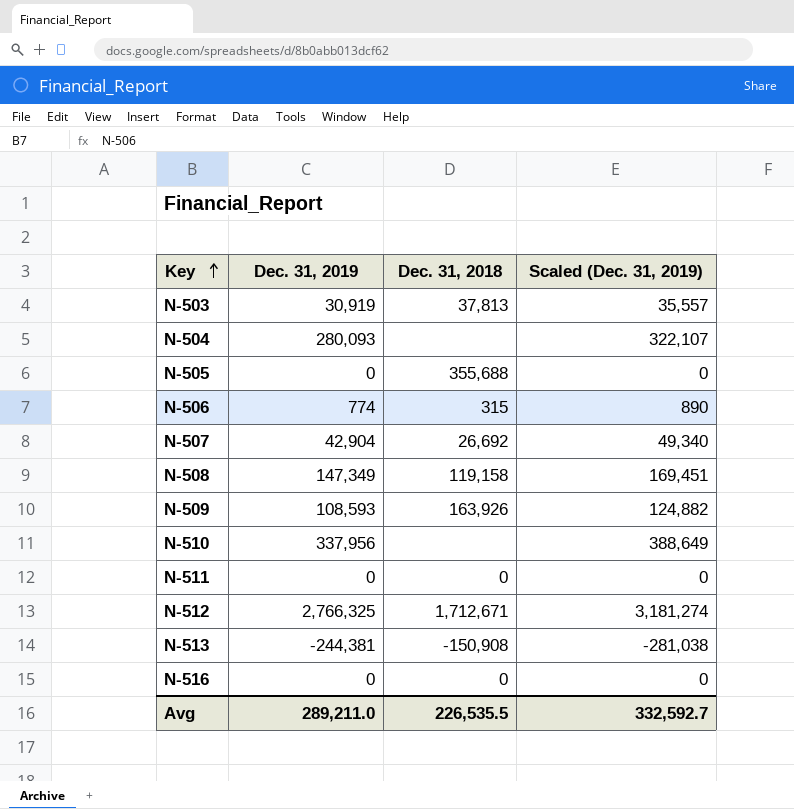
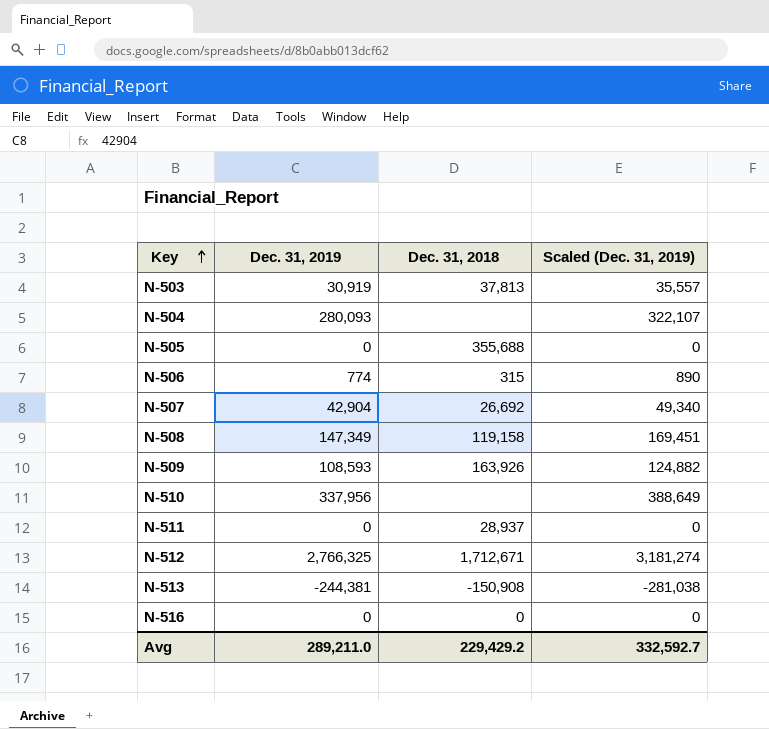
N-511 | Dec. 31, 2018: 0 -> 28,937
Avg | Dec. 31, 2018: 226,535.5 -> 229,429.2

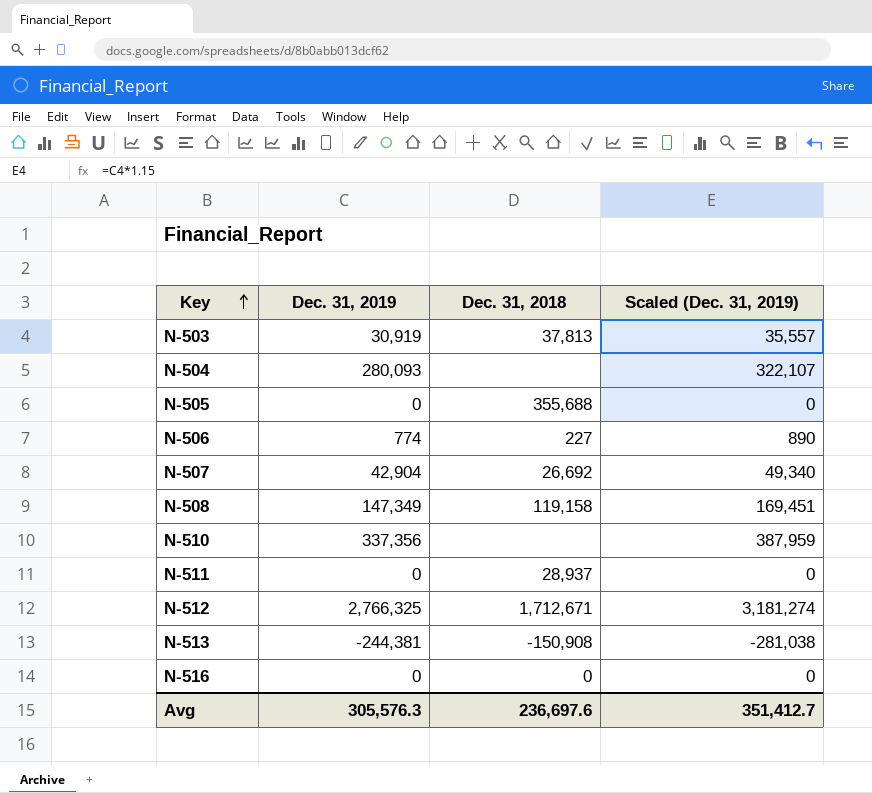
row N-509: 108,593 | 163,926 | 124,882 -> none
N-506 | Dec. 31, 2018: 315 -> 227
N-510 | Dec. 31, 2019: 337,956 -> 337,356
N-510 | Scaled (Dec. 31, 2019): 388,649 -> 387,959
Avg | Dec. 31, 2019: 289,211.0 -> 305,576.3
Avg | Dec. 31, 2018: 229,429.2 -> 236,697.6
Avg | Scaled (Dec. 31, 2019): 332,592.7 -> 351,412.7

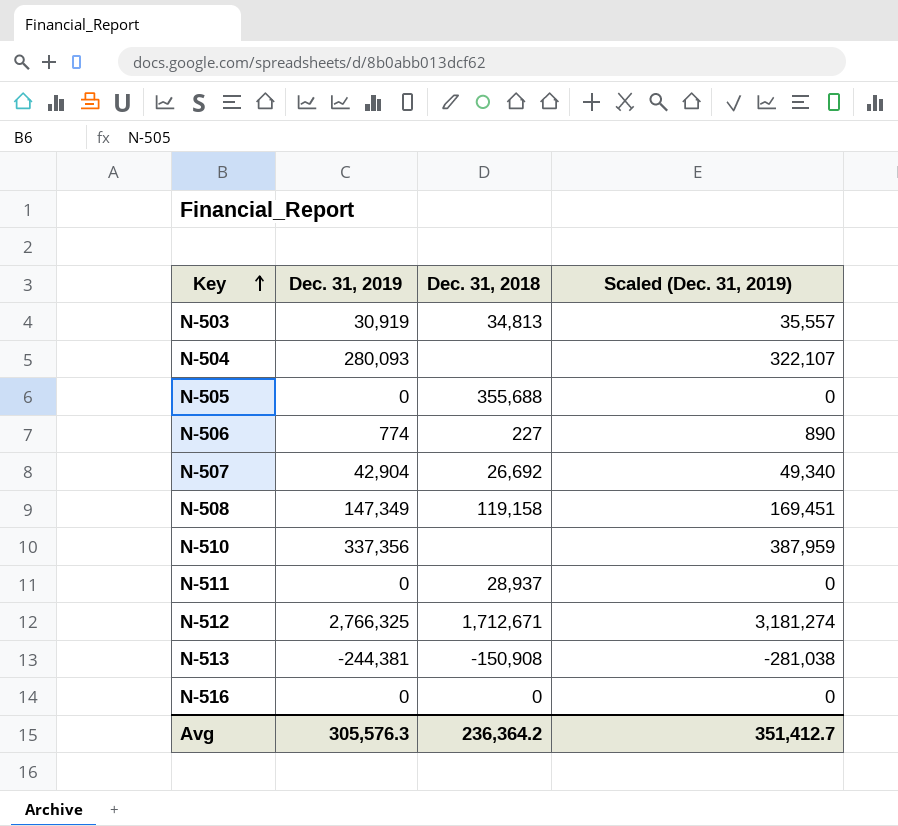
N-503 | Dec. 31, 2018: 37,813 -> 34,813
Avg | Dec. 31, 2018: 236,697.6 -> 236,364.2

